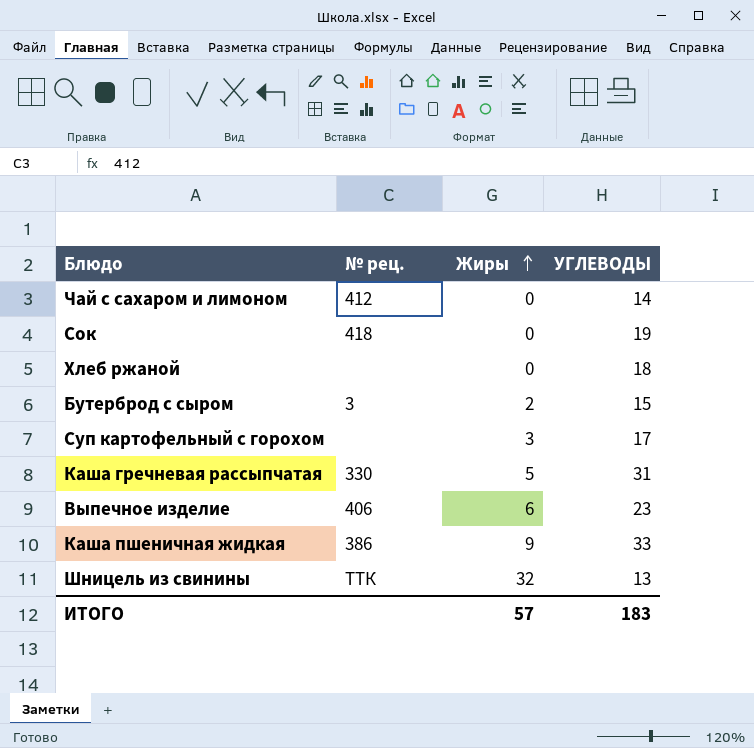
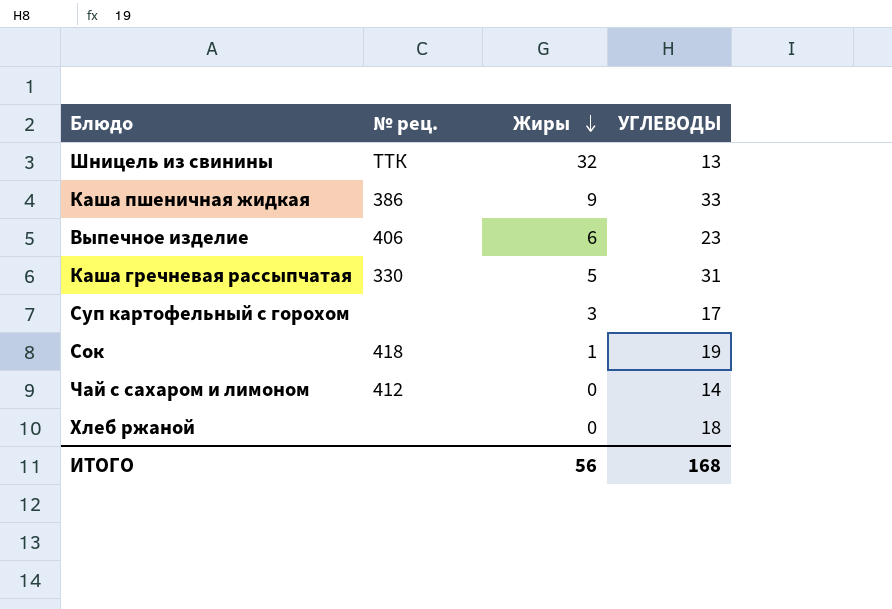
row order: Жиры ascending -> Жиры descending
row Бутерброд с сыром: 3 | 2 | 15 -> none
Сок | Жиры: 0 -> 1
ИТОГО | Жиры: 57 -> 56
ИТОГО | УГЛЕВОДЫ: 183 -> 168

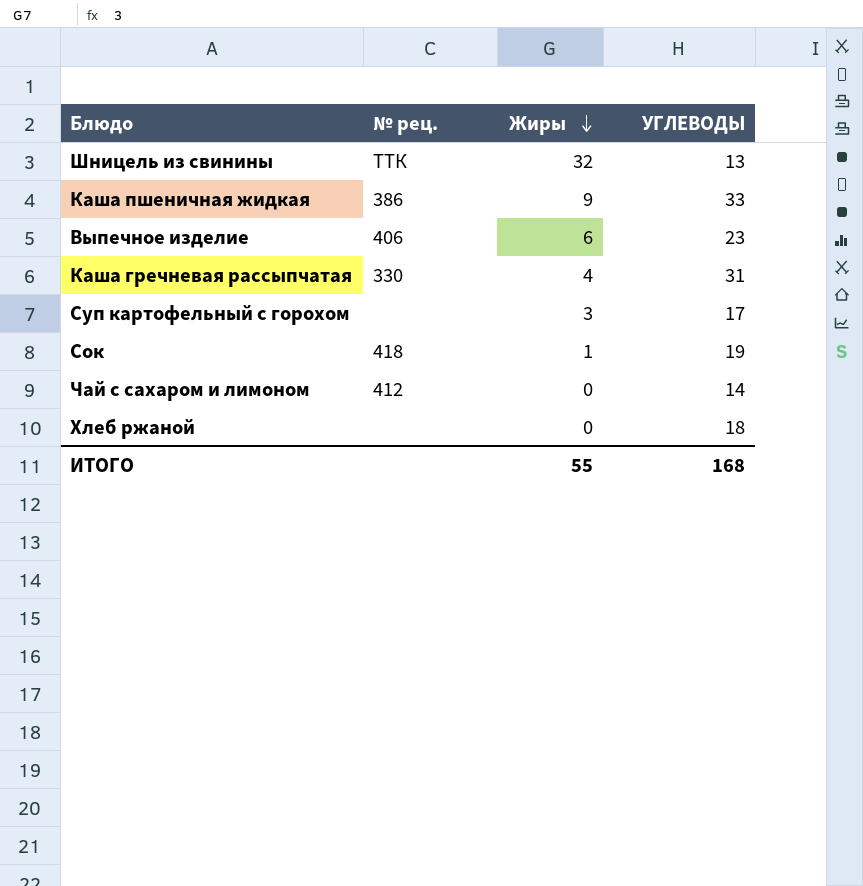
Каша гречневая рассыпчатая | Жиры: 5 -> 4
ИТОГО | Жиры: 56 -> 55

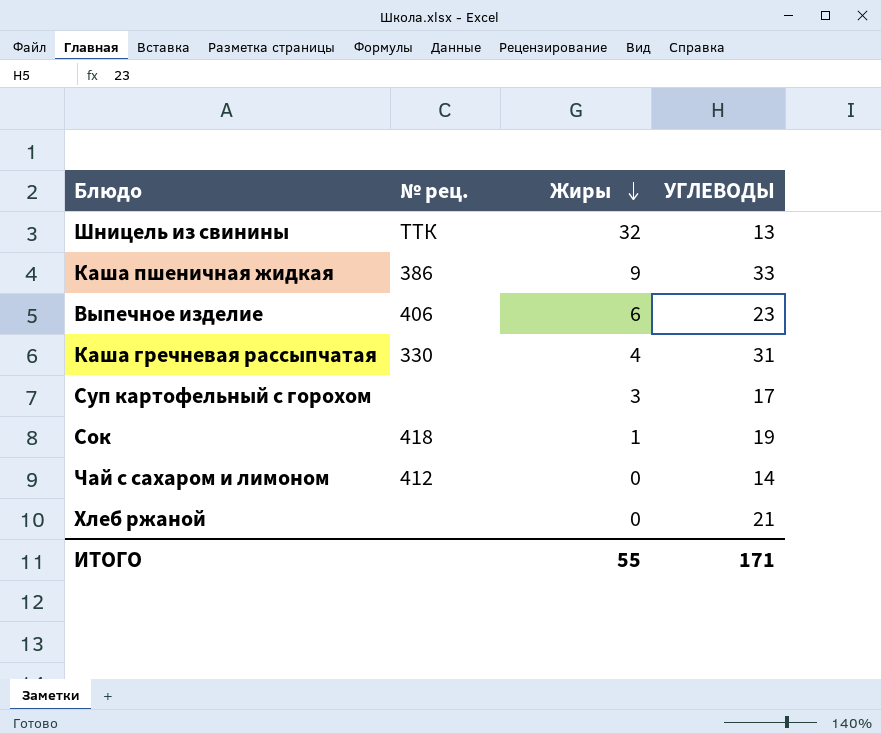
Хлеб ржаной | УГЛЕВОДЫ: 18 -> 21
ИТОГО | УГЛЕВОДЫ: 168 -> 171

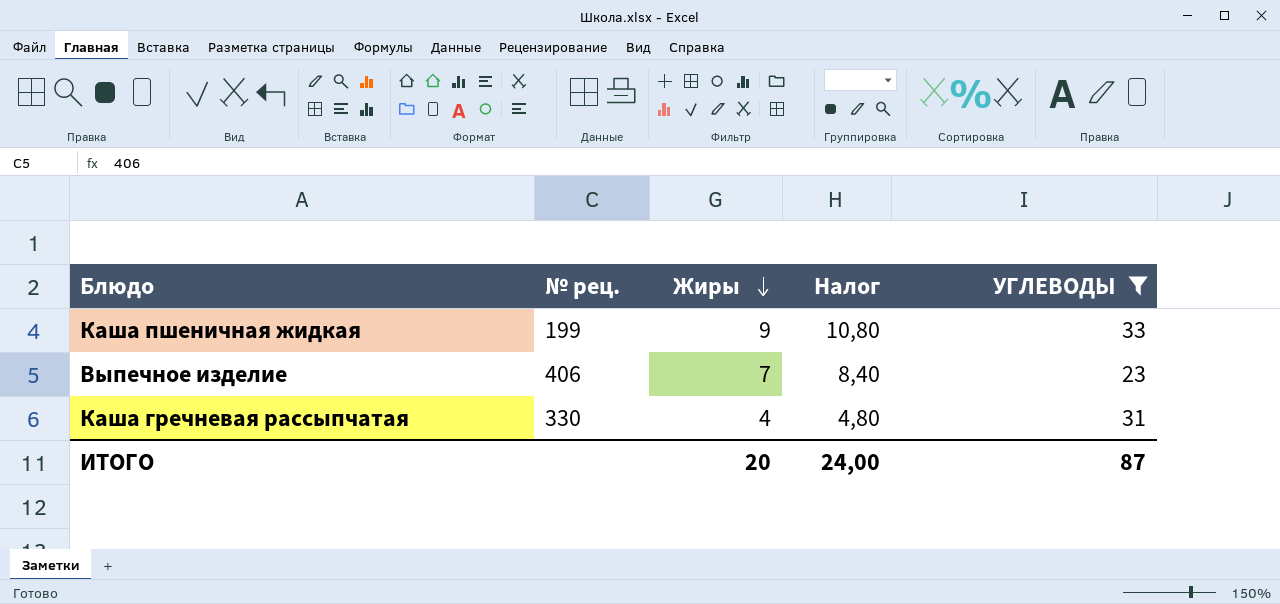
filter: none -> УГЛЕВОДЫ >= 23
column Налог | formula: none -> [Жиры] * 1,2
Каша пшеничная жидкая | № рец.: 386 -> 199
Выпечное изделие | Жиры: 6 -> 7
ИТОГО | Жиры: 55 -> 20
ИТОГО | УГЛЕВОДЫ: 171 -> 87

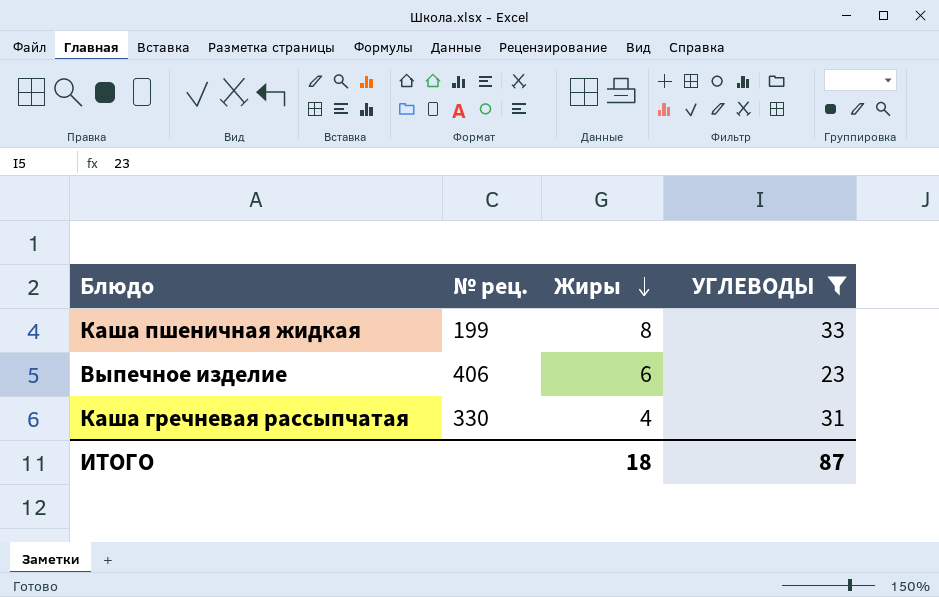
column Налог | formula: [Жиры] * 1,2 -> none
Каша пшеничная жидкая | Жиры: 9 -> 8
Выпечное изделие | Жиры: 7 -> 6
ИТОГО | Жиры: 20 -> 18

